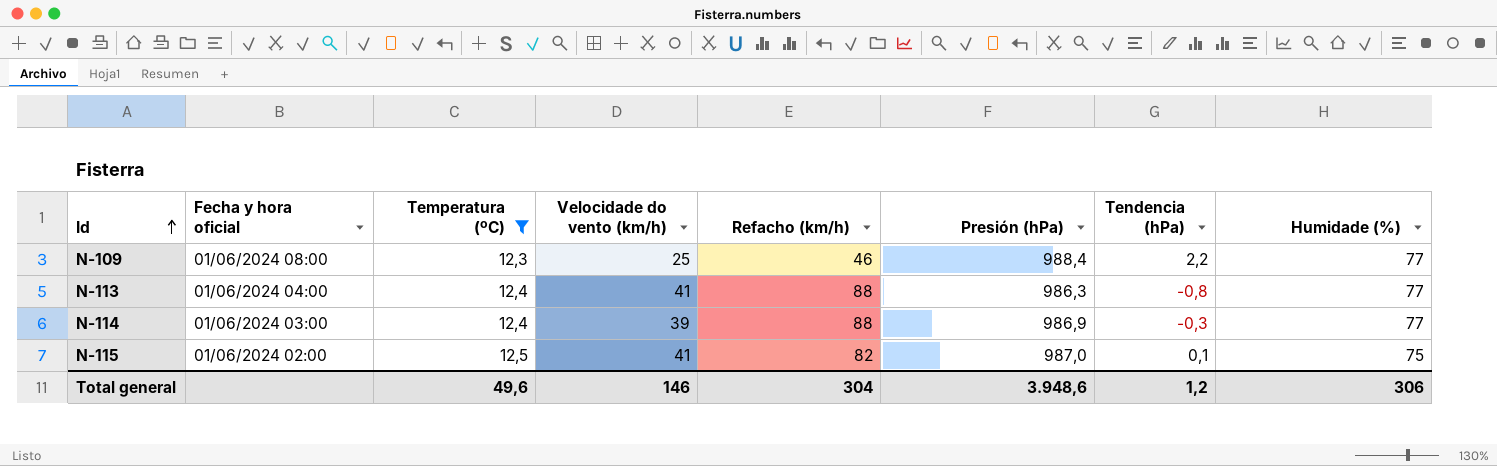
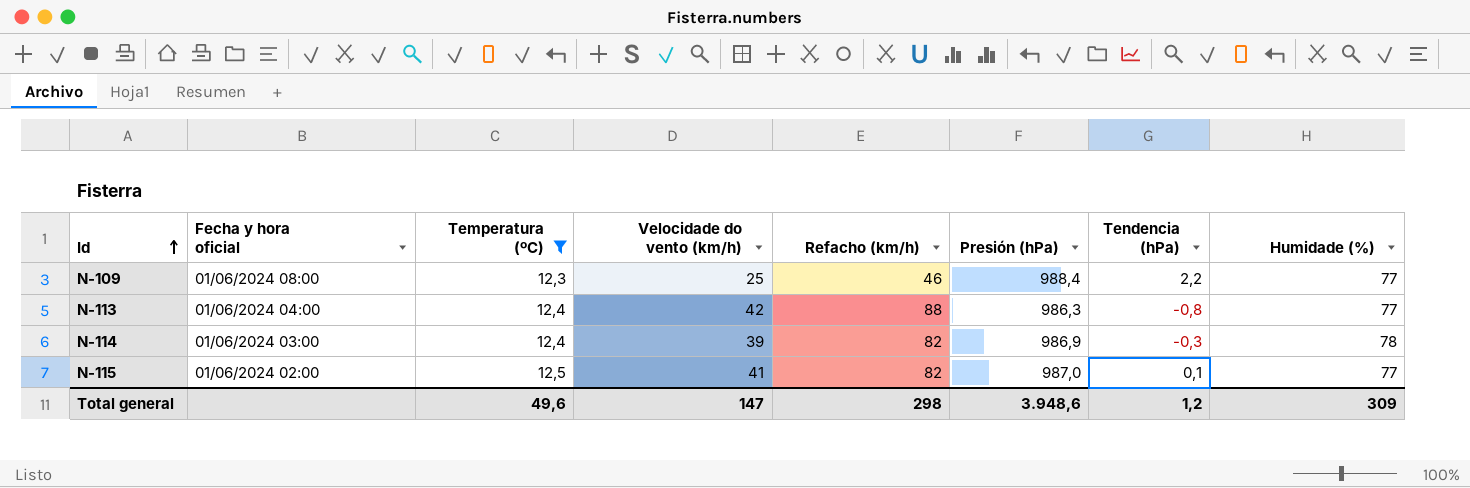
N-113 | Velocidade do vento (km/h): 41 -> 42
N-114 | Refacho (km/h): 88 -> 82
N-114 | Humidade (%): 77 -> 78
N-115 | Humidade (%): 75 -> 77
Total general | Velocidade do vento (km/h): 146 -> 147
Total general | Refacho (km/h): 304 -> 298
Total general | Humidade (%): 306 -> 309

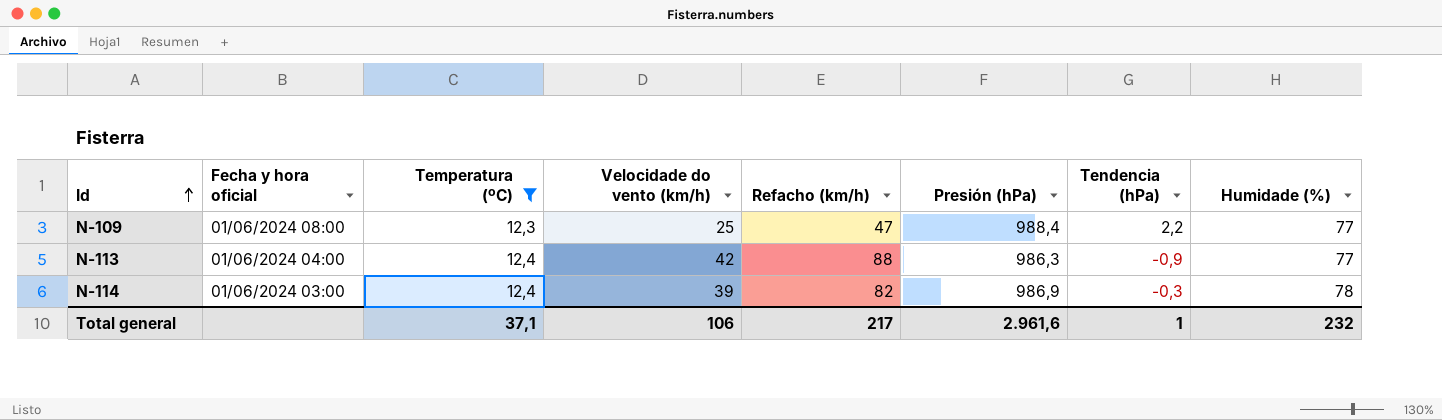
row N-115: 01/06/2024 02:00 | 12,5 | 41 | 82 | 987,0 | 0,1 | 77 -> none
N-109 | Refacho (km/h): 46 -> 47
N-113 | Tendencia (hPa): -0,8 -> -0,9
Total general | Temperatura (ºC): 49,6 -> 37,1
Total general | Velocidade do vento (km/h): 147 -> 106
Total general | Refacho (km/h): 298 -> 217
Total general | Presión (hPa): 3.948,6 -> 2.961,6
Total general | Tendencia (hPa): 1,2 -> 1
Total general | Humidade (%): 309 -> 232

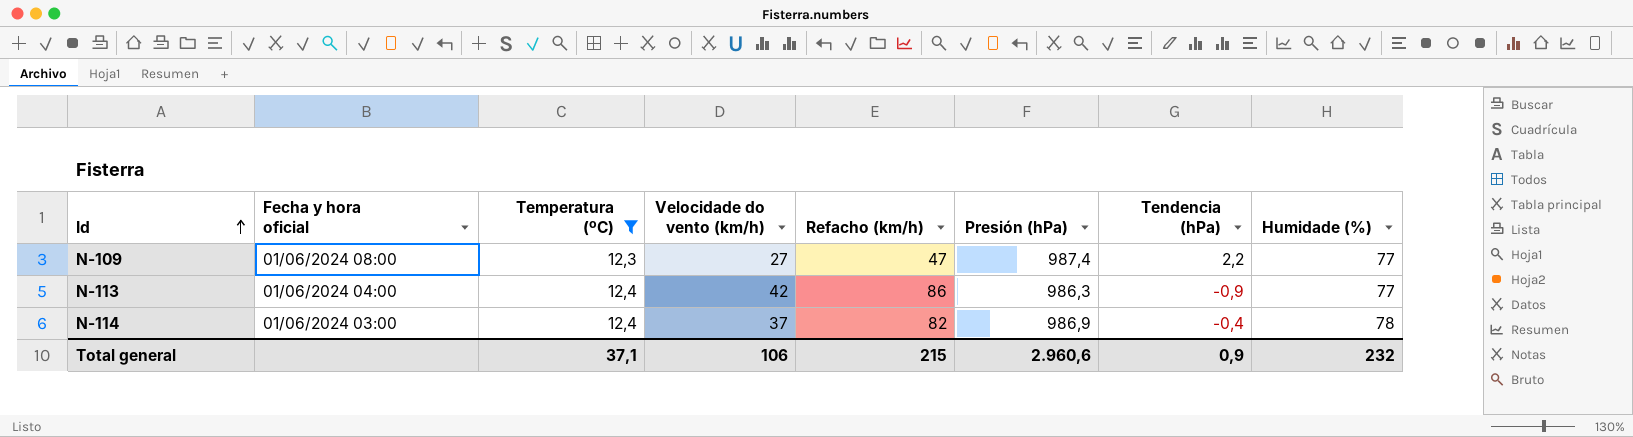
N-109 | Velocidade do vento (km/h): 25 -> 27
N-109 | Presión (hPa): 988,4 -> 987,4
N-113 | Refacho (km/h): 88 -> 86
N-114 | Velocidade do vento (km/h): 39 -> 37
N-114 | Tendencia (hPa): -0,3 -> -0,4
Total general | Refacho (km/h): 217 -> 215
Total general | Presión (hPa): 2.961,6 -> 2.960,6
Total general | Tendencia (hPa): 1 -> 0,9

